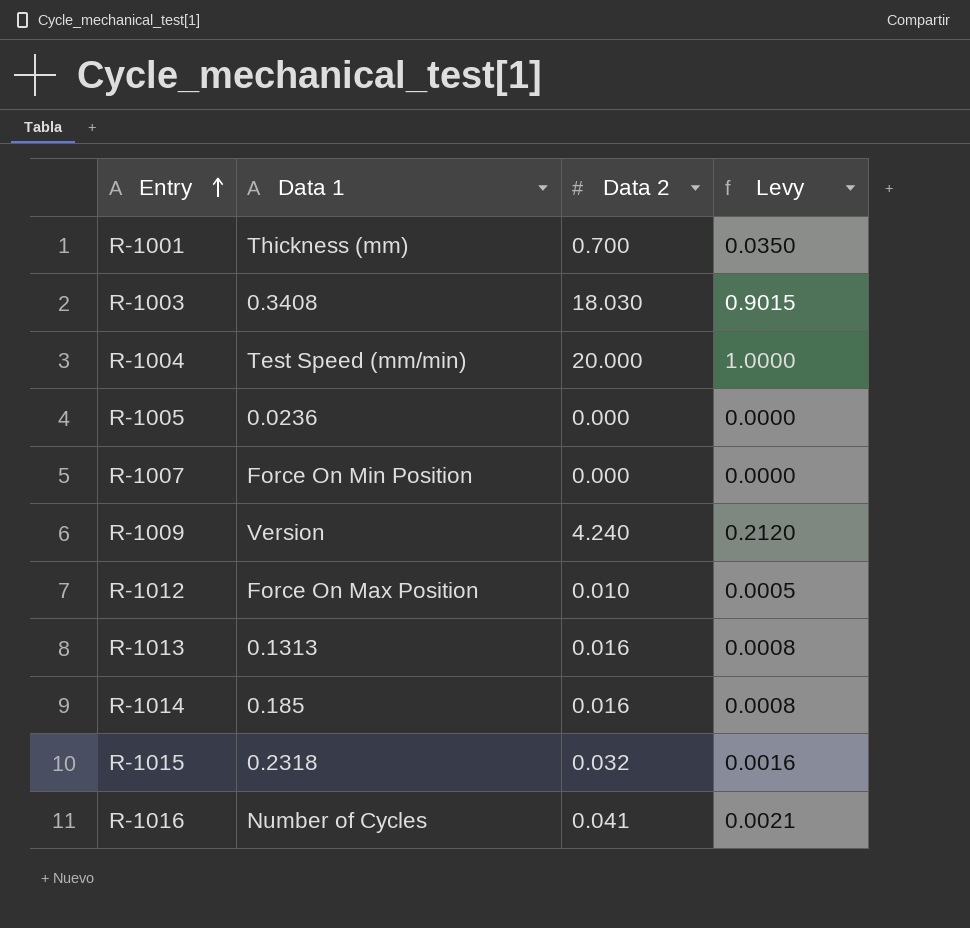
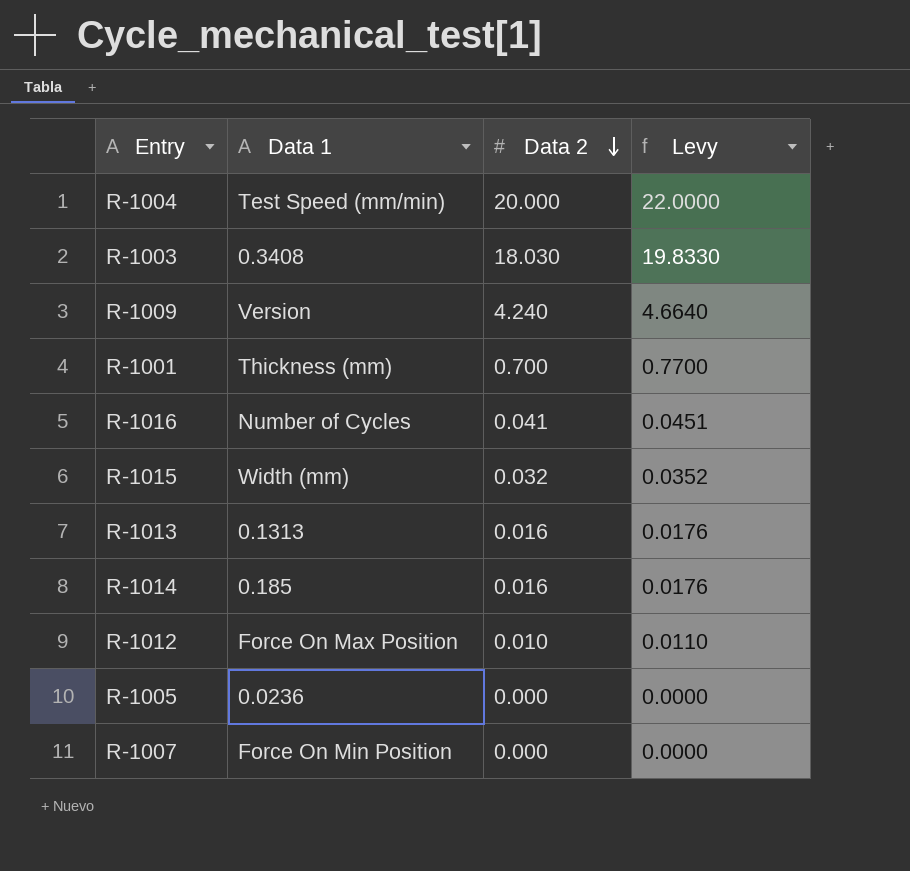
row order: Entry ascending -> Data 2 descending
column Levy | formula: [Data 2] * 0.05 -> [Data 2] * 1.1
R-1015 | Data 1: 0.2318 -> Width (mm)

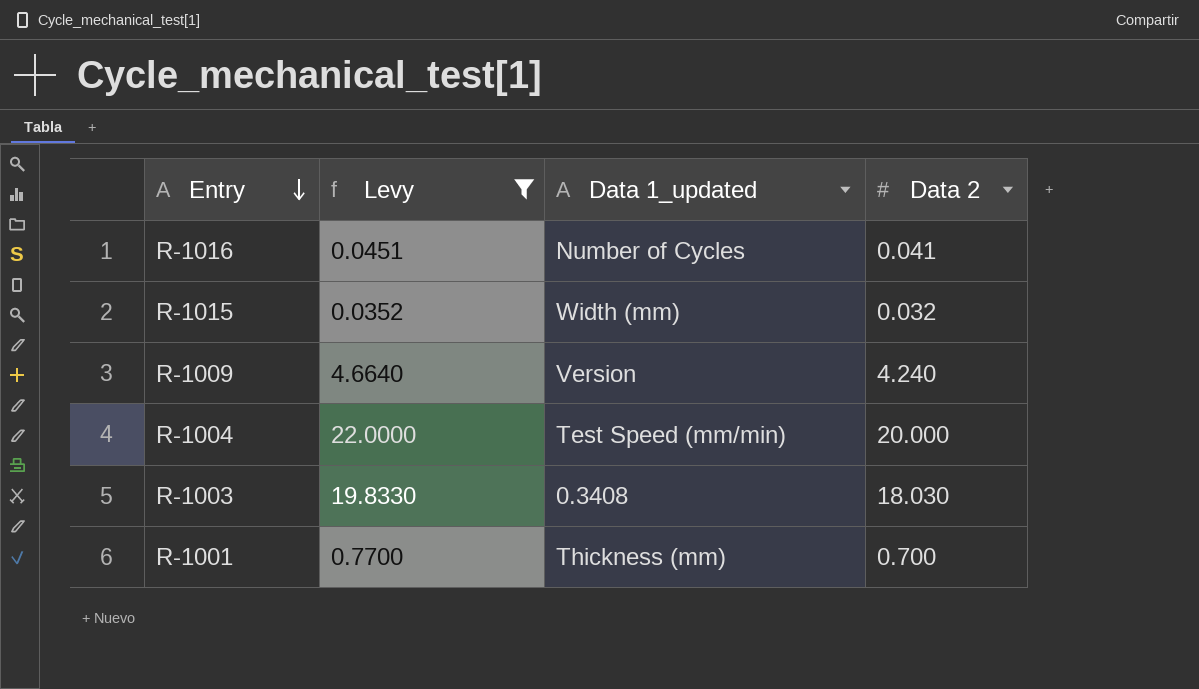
filter: none -> Levy >= 0.0352
row order: Data 2 descending -> Entry descending
column Levy | position: 4 -> 2
column name: Data 1 -> Data 1_updated

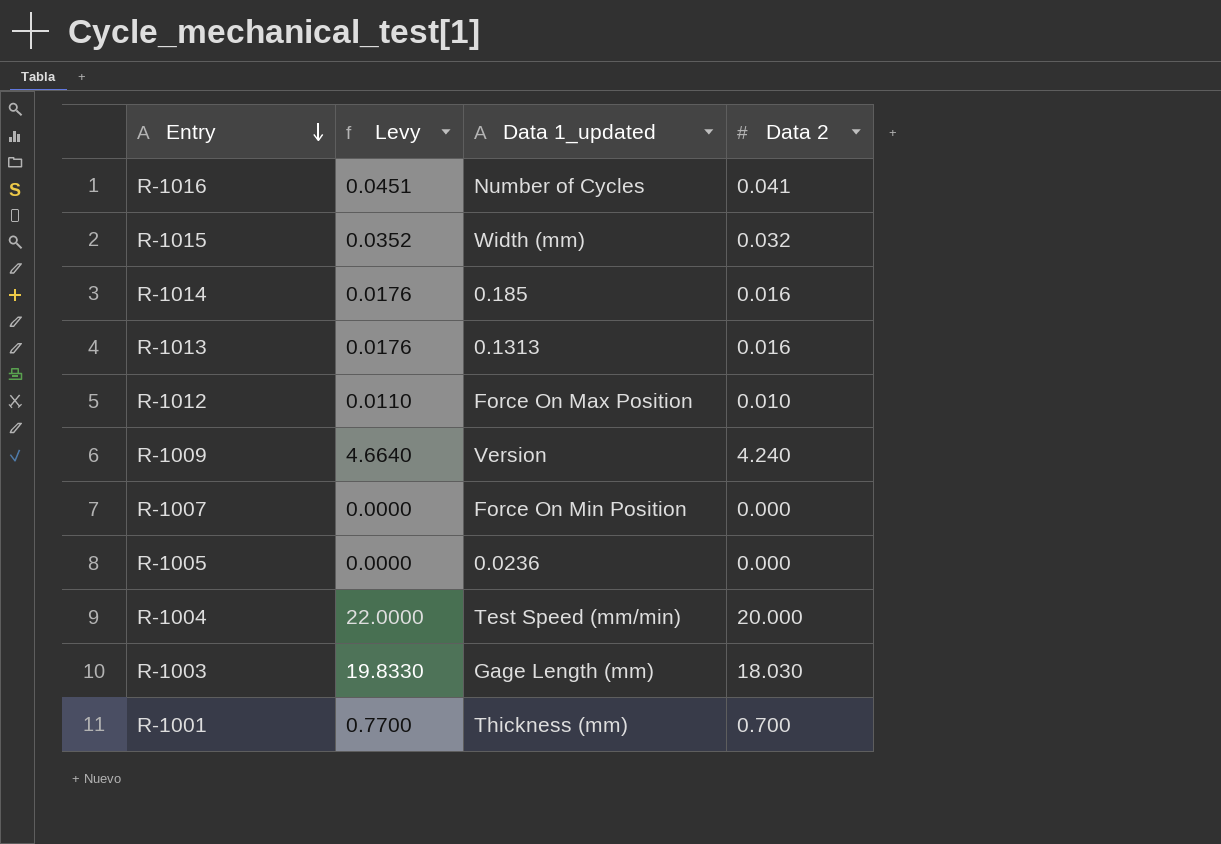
filter: Levy >= 0.0352 -> none
R-1003 | Data 1_updated: 0.3408 -> Gage Length (mm)

